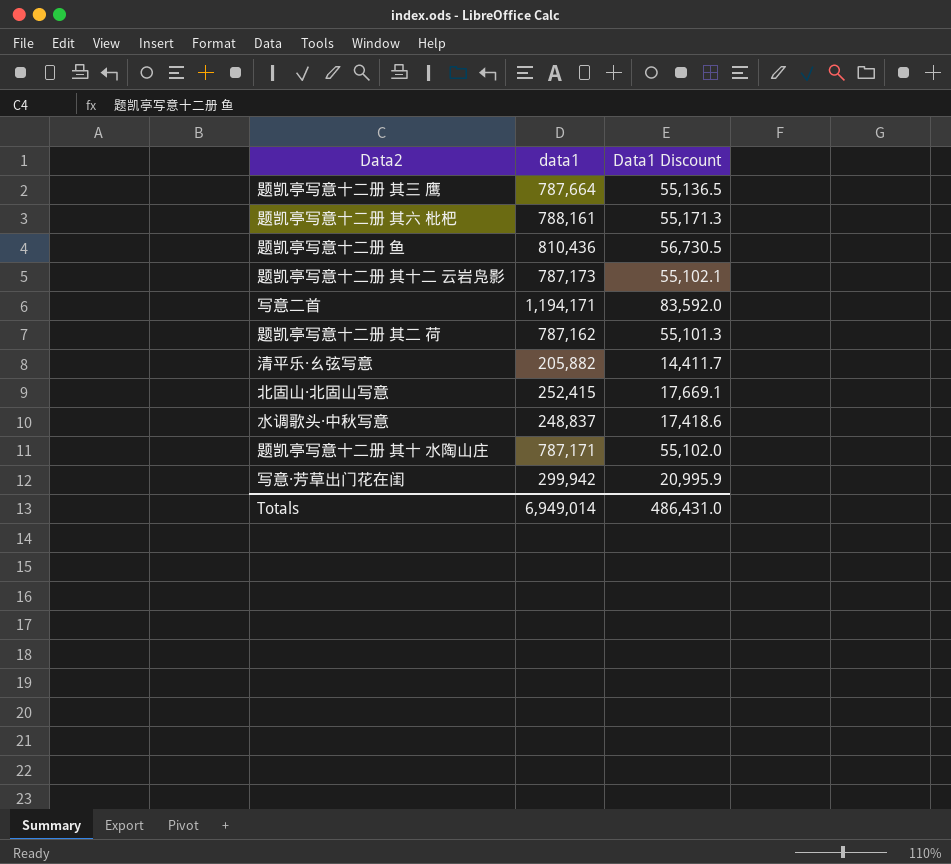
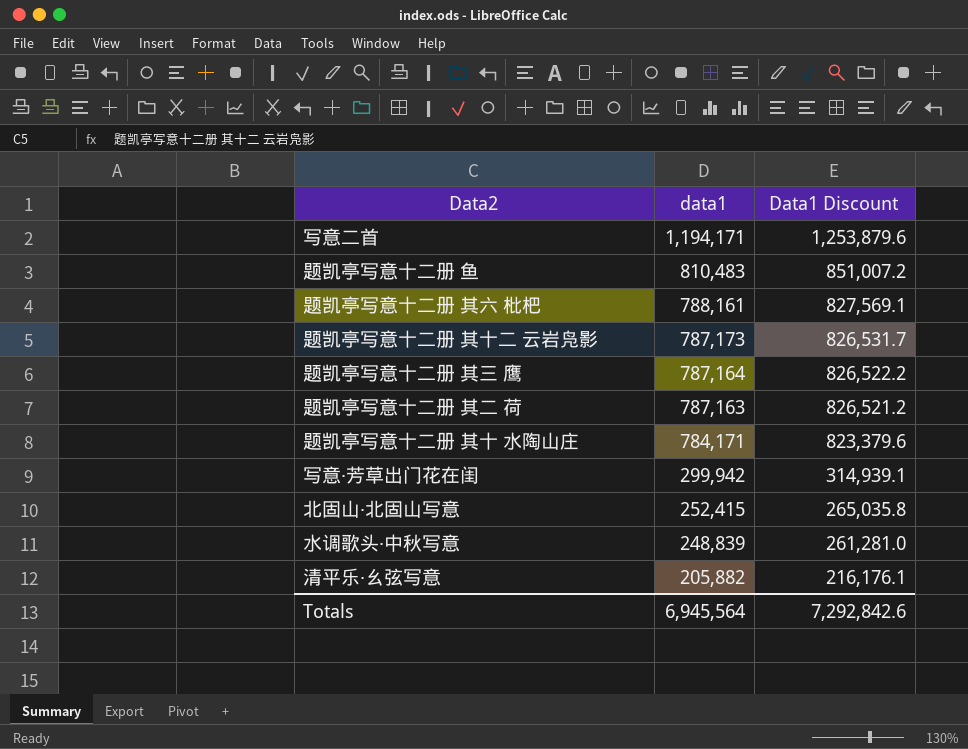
row order: none -> data1 descending
column Data1 Discount | formula: [data1] * 0.07 -> [data1] * 1.05
题凯亭写意十二册 鱼 | data1: 810,436 -> 810,483
题凯亭写意十二册 其三 鹰 | data1: 787,664 -> 787,164
题凯亭写意十二册 其二 荷 | data1: 787,162 -> 787,163
题凯亭写意十二册 其十 水陶山庄 | data1: 787,171 -> 784,171
水调歌头·中秋写意 | data1: 248,837 -> 248,839
Totals | data1: 6,949,014 -> 6,945,564
Totals | Data1 Discount: 486,431.0 -> 7,292,842.6

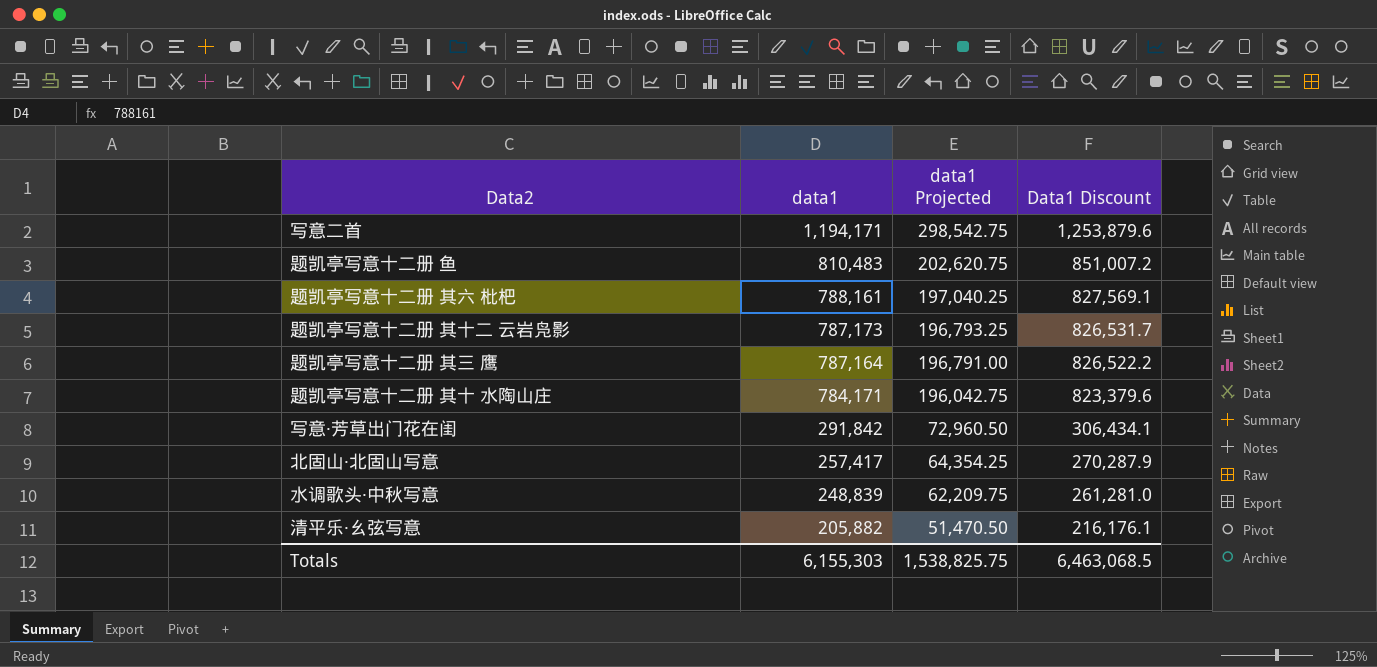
column data1 Projected | formula: none -> [data1] * 0.25
row 题凯亭写意十二册 其二 荷: 787,163 | 826,521.2 -> none
写意·芳草出门花在闺 | data1: 299,942 -> 291,842
写意·芳草出门花在闺 | Data1 Discount: 314,939.1 -> 306,434.1
北固山·北固山写意 | data1: 252,415 -> 257,417
北固山·北固山写意 | Data1 Discount: 265,035.8 -> 270,287.9
Totals | data1: 6,945,564 -> 6,155,303
Totals | Data1 Discount: 7,292,842.6 -> 6,463,068.5

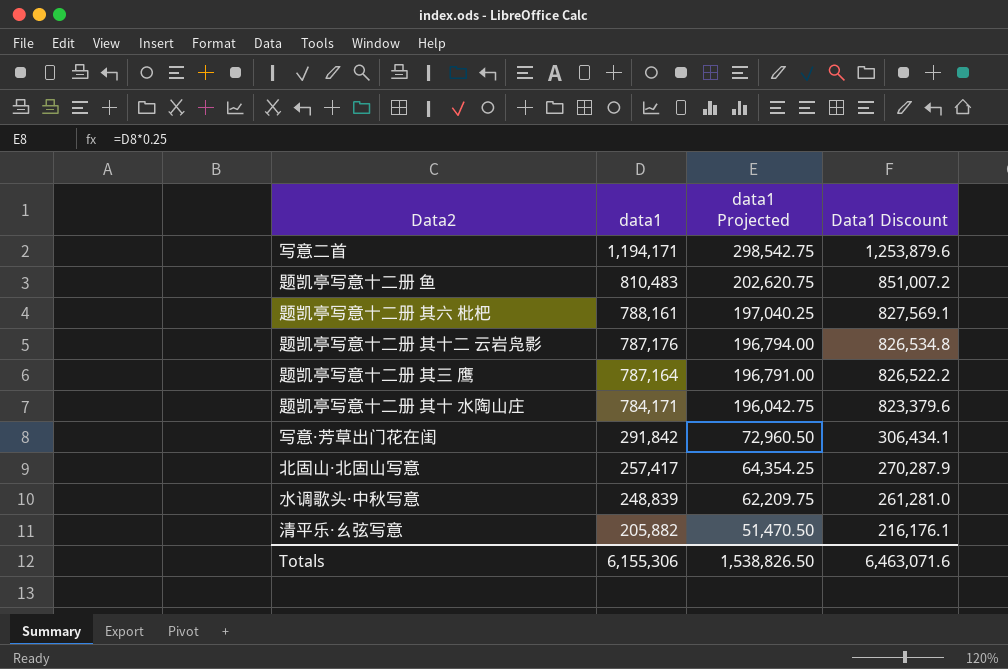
题凯亭写意十二册 其十二 云岩凫影 | data1: 787,173 -> 787,176
题凯亭写意十二册 其十二 云岩凫影 | data1 Projected: 196,793.25 -> 196,794.00
题凯亭写意十二册 其十二 云岩凫影 | Data1 Discount: 826,531.7 -> 826,534.8
Totals | data1: 6,155,303 -> 6,155,306
Totals | data1 Projected: 1,538,825.75 -> 1,538,826.50
Totals | Data1 Discount: 6,463,068.5 -> 6,463,071.6

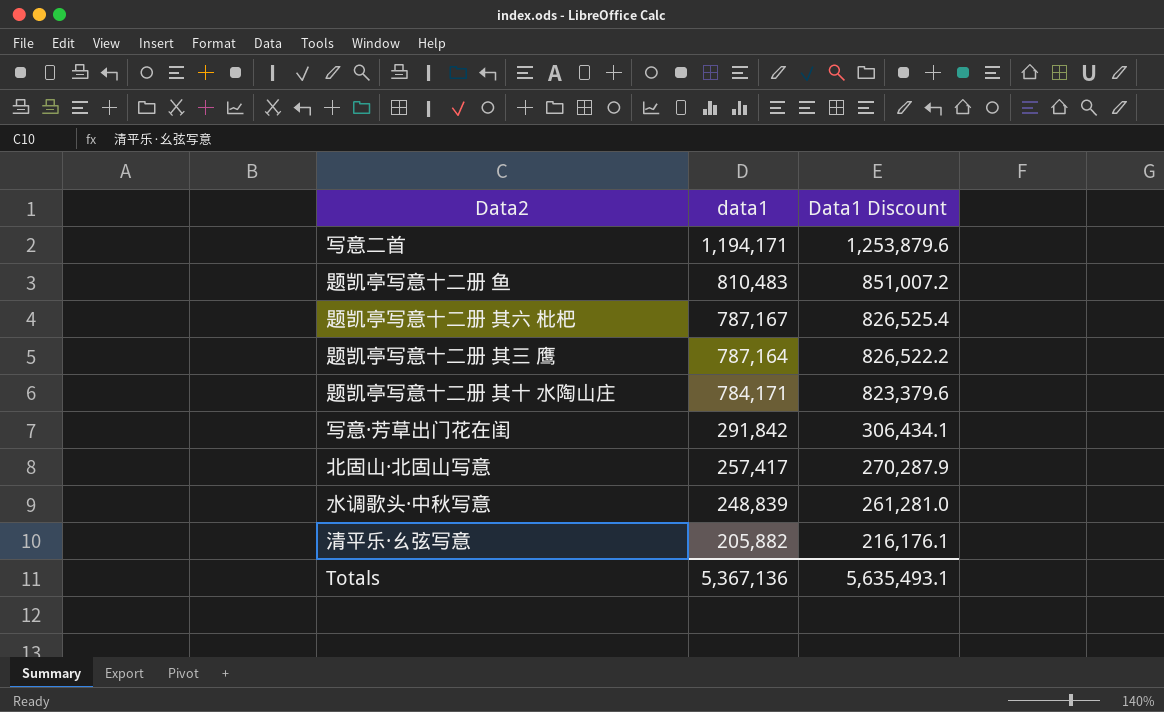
column data1 Projected | formula: [data1] * 0.25 -> none
row 题凯亭写意十二册 其十二 云岩凫影: 787,176 | 196,794.00 | 826,534.8 -> none
题凯亭写意十二册 其六 枇杷 | data1: 788,161 -> 787,167
题凯亭写意十二册 其六 枇杷 | Data1 Discount: 827,569.1 -> 826,525.4
Totals | data1: 6,155,306 -> 5,367,136
Totals | Data1 Discount: 6,463,071.6 -> 5,635,493.1

